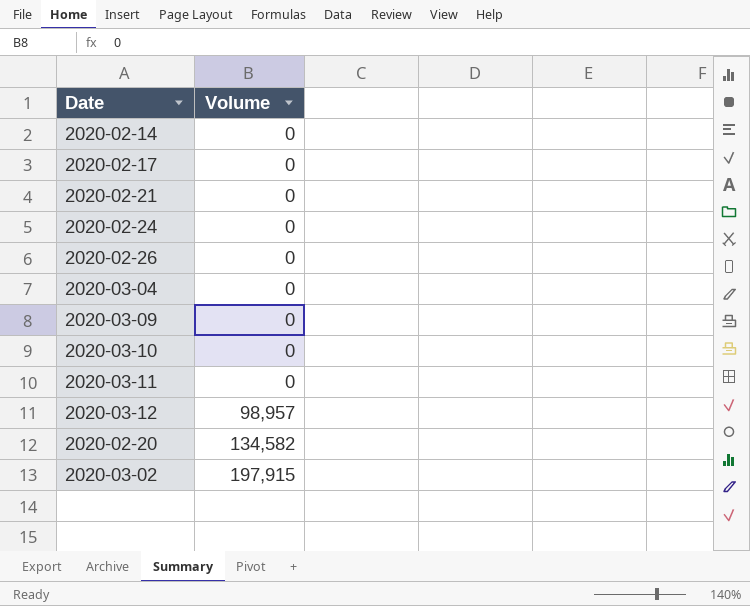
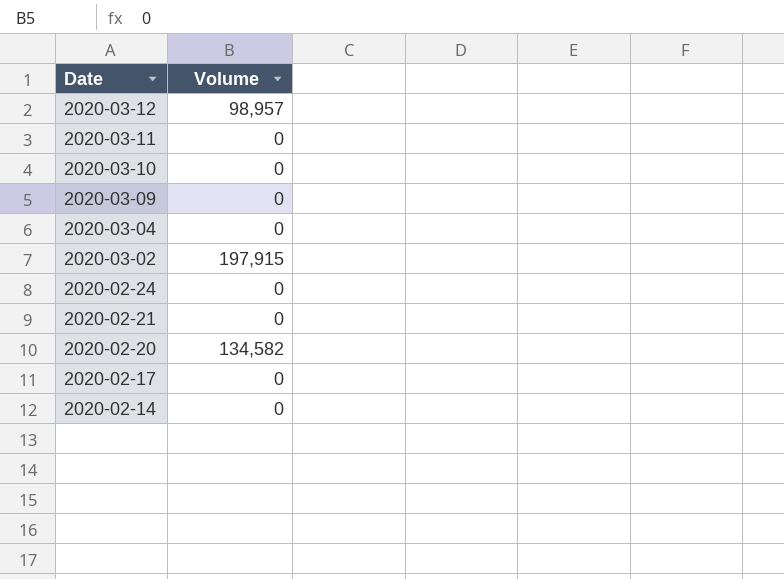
row order: Volume ascending -> Date descending
row 2020-02-26: 0 -> none

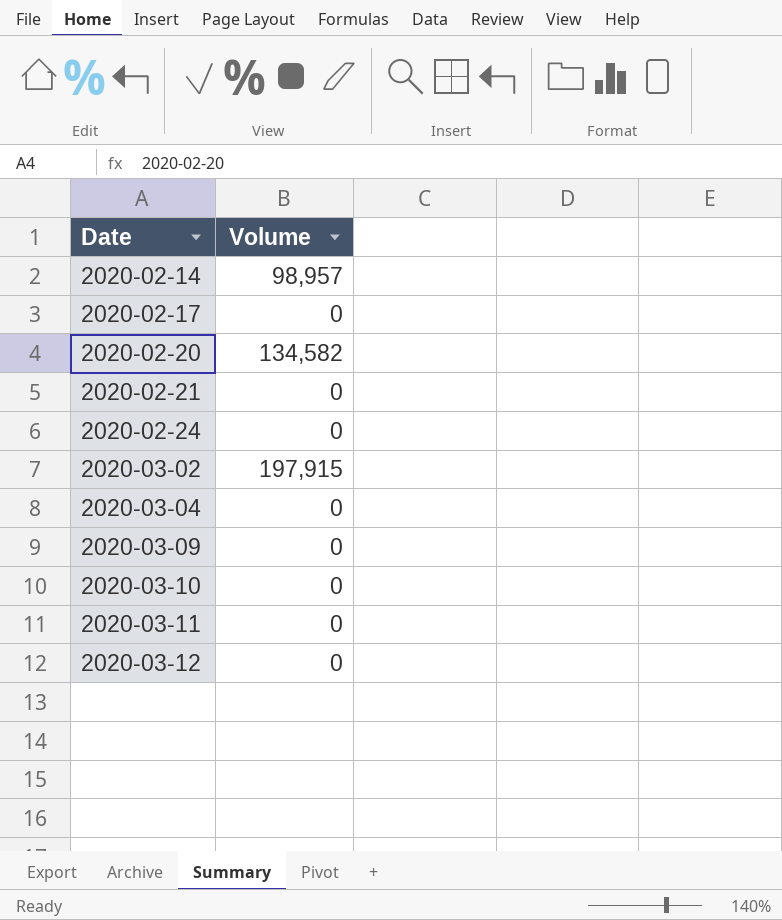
row order: Date descending -> Date ascending
2020-02-14 | Volume: 0 -> 98,957
2020-03-12 | Volume: 98,957 -> 0

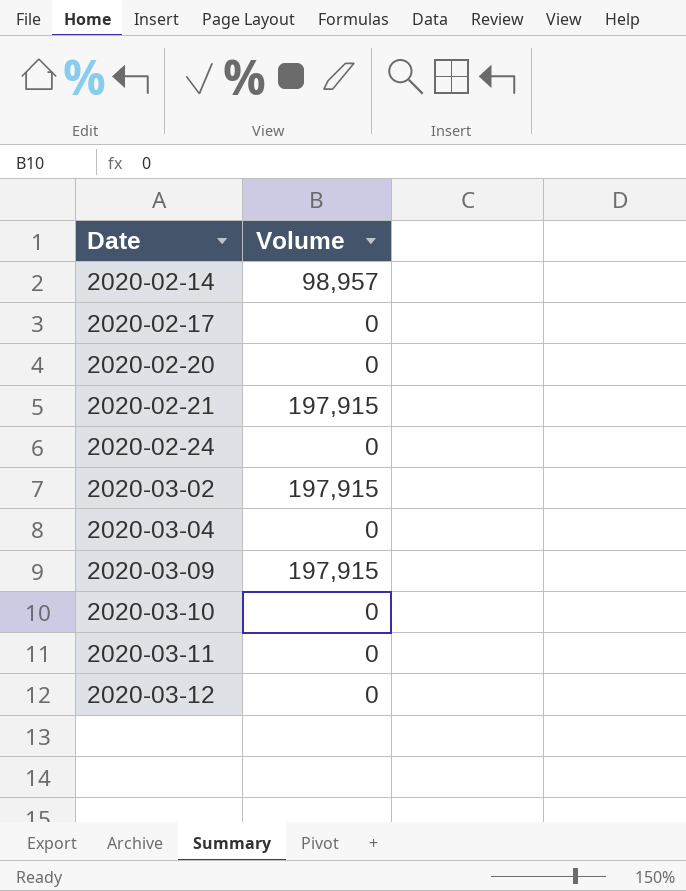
2020-02-20 | Volume: 134,582 -> 0
2020-02-21 | Volume: 0 -> 197,915
2020-03-09 | Volume: 0 -> 197,915

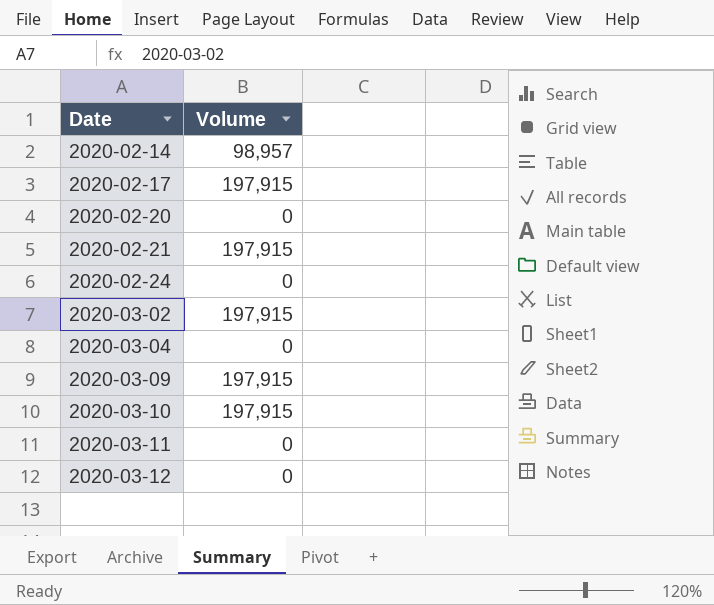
2020-02-17 | Volume: 0 -> 197,915
2020-03-10 | Volume: 0 -> 197,915

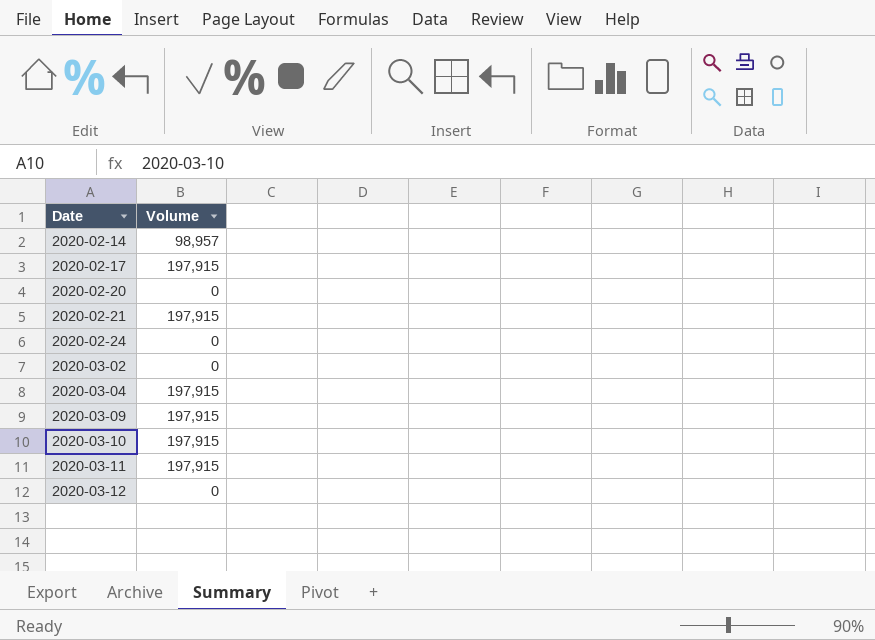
2020-03-02 | Volume: 197,915 -> 0
2020-03-04 | Volume: 0 -> 197,915
2020-03-11 | Volume: 0 -> 197,915

